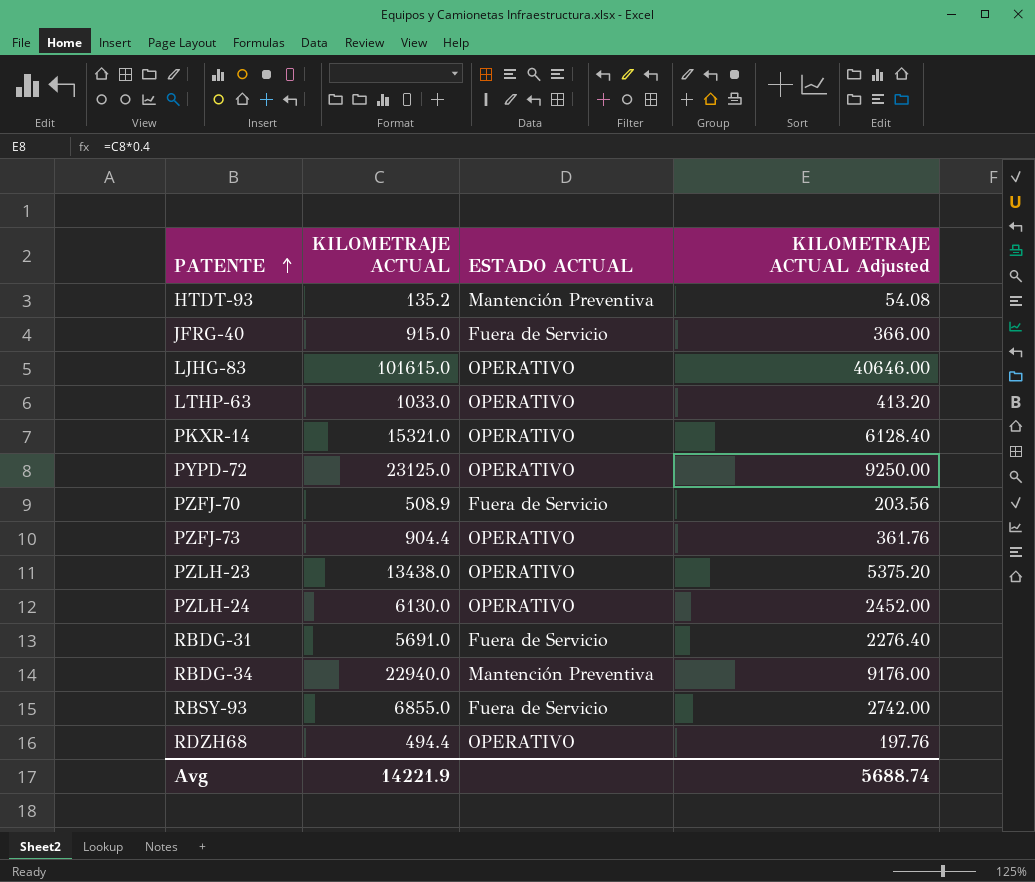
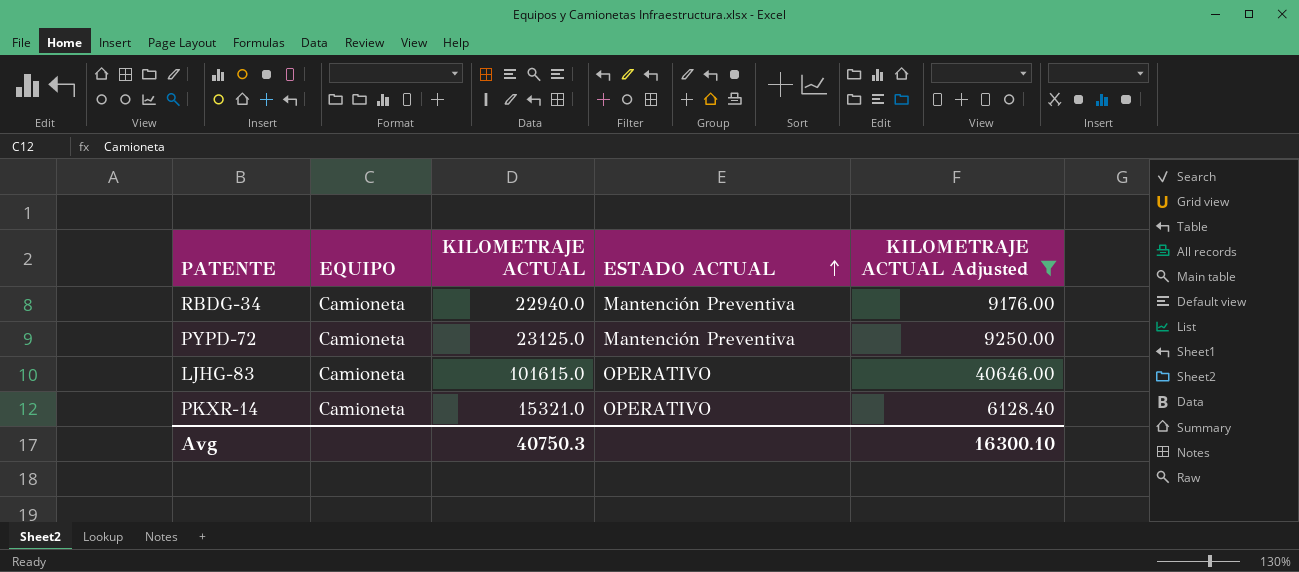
filter: none -> KILOMETRAJE ACTUAL Adjusted >= 6128.40
row order: PATENTE ascending -> ESTADO ACTUAL ascending
column EQUIPO | position: none -> 2
PYPD-72 | ESTADO ACTUAL: OPERATIVO -> Mantención Preventiva
Avg | KILOMETRAJE ACTUAL: 14221.9 -> 40750.3
Avg | KILOMETRAJE ACTUAL Adjusted: 5688.74 -> 16300.10

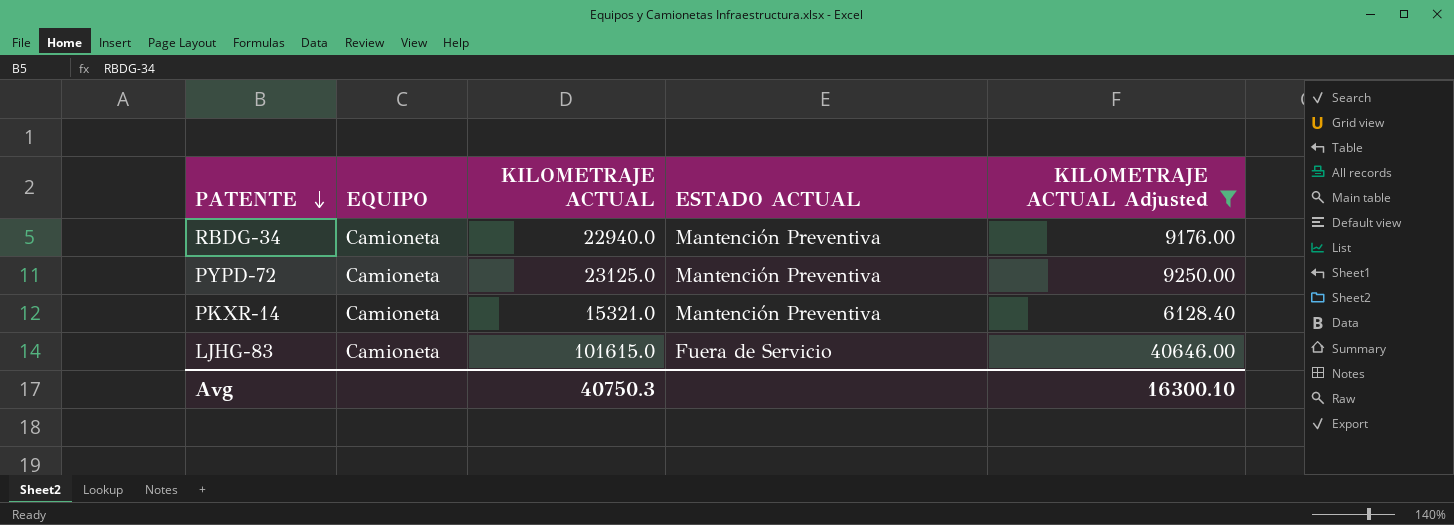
row order: ESTADO ACTUAL ascending -> PATENTE descending
PKXR-14 | ESTADO ACTUAL: OPERATIVO -> Mantención Preventiva
LJHG-83 | ESTADO ACTUAL: OPERATIVO -> Fuera de Servicio

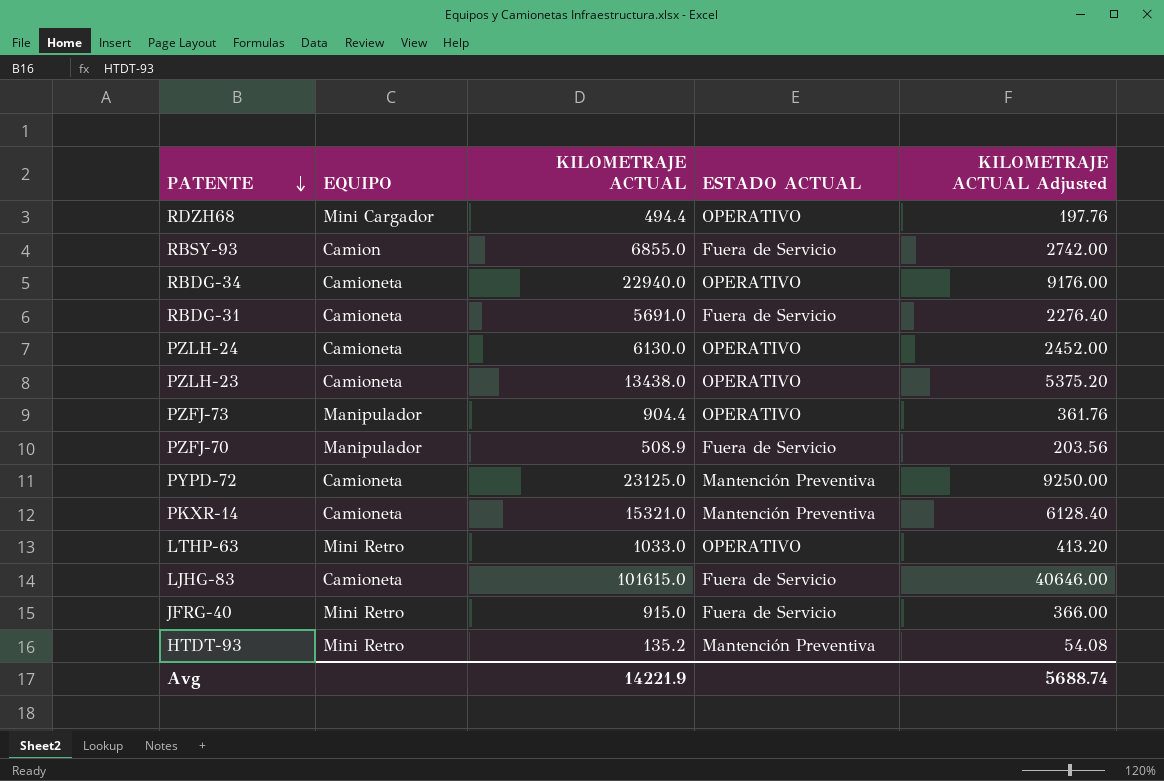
filter: KILOMETRAJE ACTUAL Adjusted >= 6128.40 -> none
RBDG-34 | ESTADO ACTUAL: Mantención Preventiva -> OPERATIVO
Avg | KILOMETRAJE ACTUAL: 40750.3 -> 14221.9
Avg | KILOMETRAJE ACTUAL Adjusted: 16300.10 -> 5688.74

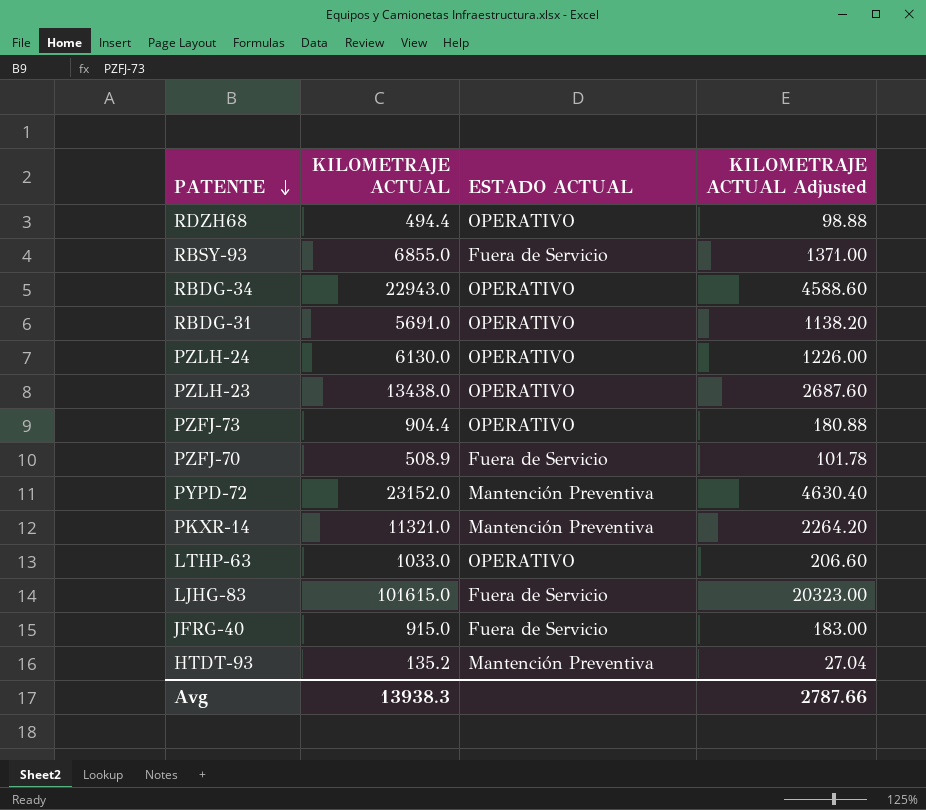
column EQUIPO | position: 2 -> none
column KILOMETRAJE ACTUAL Adjusted | formula: [KILOMETRAJE ACTUAL] * 0.4 -> [KILOMETRAJE ACTUAL] * 0.2
RBDG-34 | KILOMETRAJE ACTUAL: 22940.0 -> 22943.0
RBDG-31 | ESTADO ACTUAL: Fuera de Servicio -> OPERATIVO
PYPD-72 | KILOMETRAJE ACTUAL: 23125.0 -> 23152.0
PKXR-14 | KILOMETRAJE ACTUAL: 15321.0 -> 11321.0
Avg | KILOMETRAJE ACTUAL: 14221.9 -> 13938.3
Avg | KILOMETRAJE ACTUAL Adjusted: 5688.74 -> 2787.66

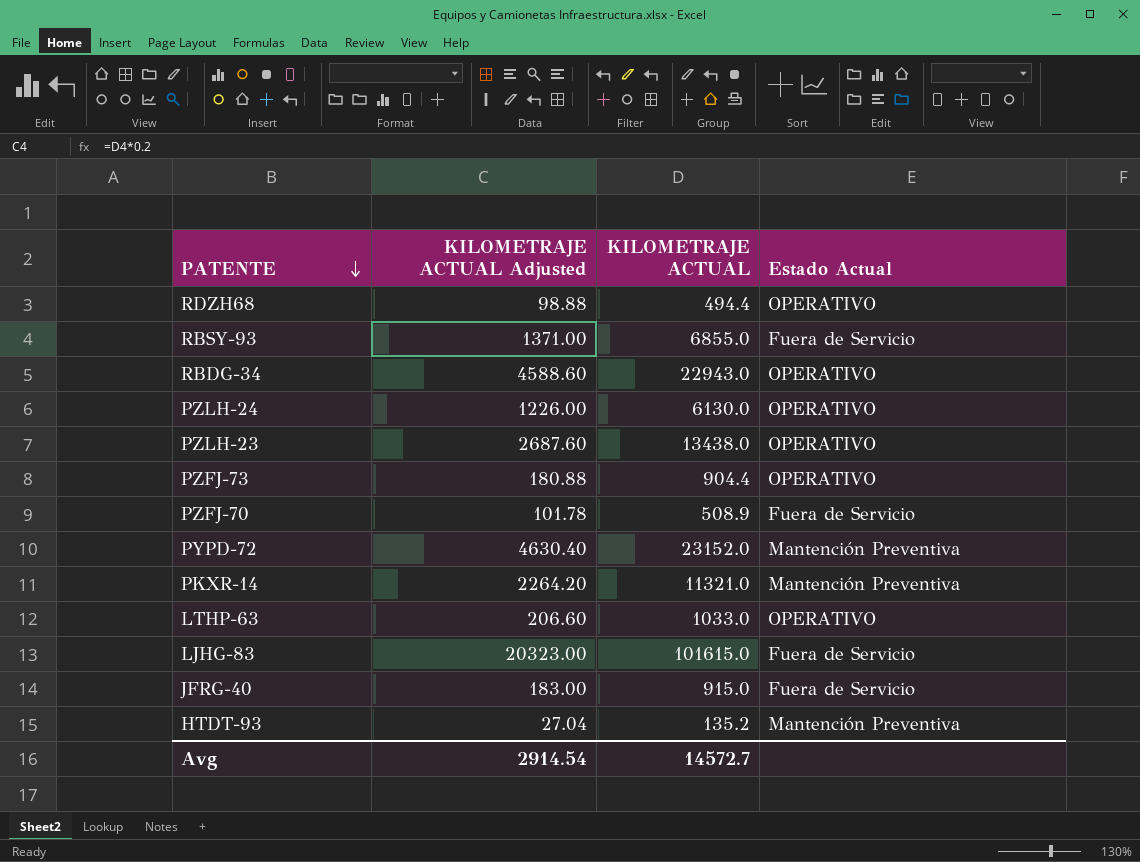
column KILOMETRAJE ACTUAL Adjusted | position: 4 -> 2
column name: ESTADO ACTUAL -> Estado Actual
row RBDG-31: 5691.0 | OPERATIVO | 1138.20 -> none
Avg | KILOMETRAJE ACTUAL Adjusted: 2787.66 -> 2914.54
Avg | KILOMETRAJE ACTUAL: 13938.3 -> 14572.7

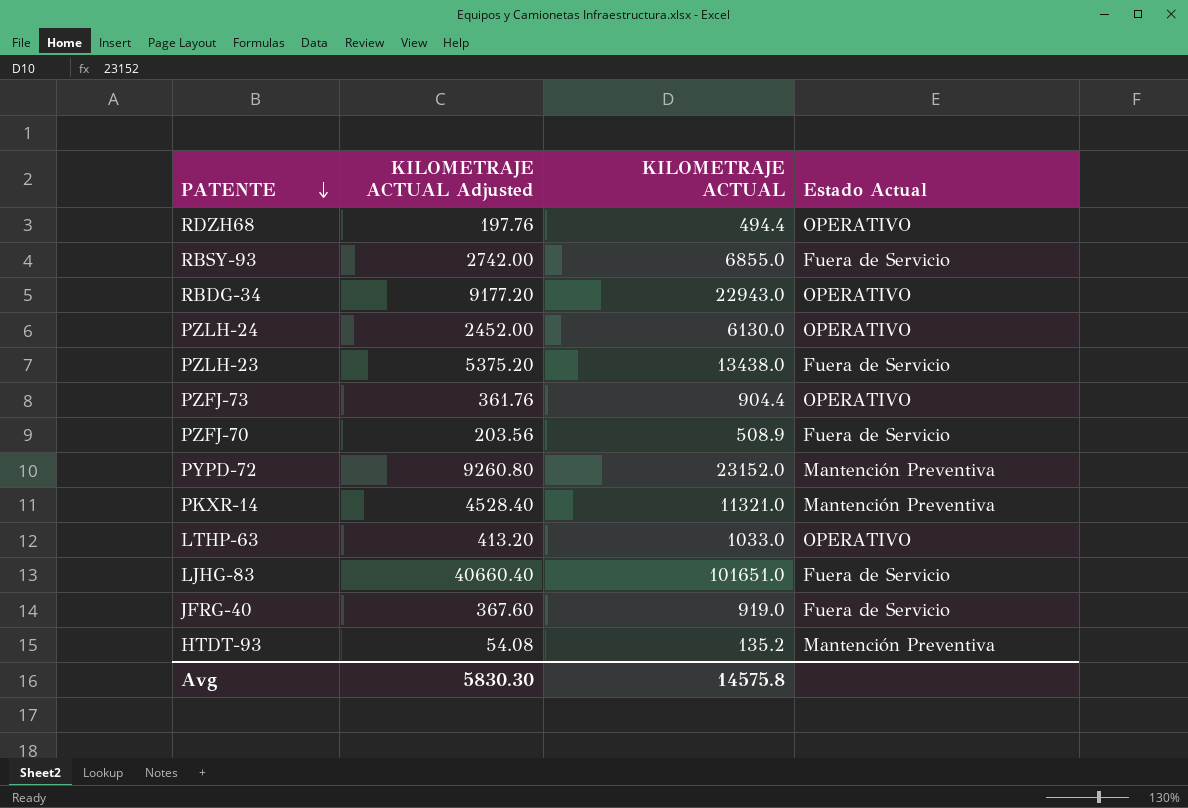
column KILOMETRAJE ACTUAL Adjusted | formula: [KILOMETRAJE ACTUAL] * 0.2 -> [KILOMETRAJE ACTUAL] * 0.4
PZLH-23 | Estado Actual: OPERATIVO -> Fuera de Servicio
LJHG-83 | KILOMETRAJE ACTUAL: 101615.0 -> 101651.0
JFRG-40 | KILOMETRAJE ACTUAL: 915.0 -> 919.0
Avg | KILOMETRAJE ACTUAL Adjusted: 2914.54 -> 5830.30
Avg | KILOMETRAJE ACTUAL: 14572.7 -> 14575.8

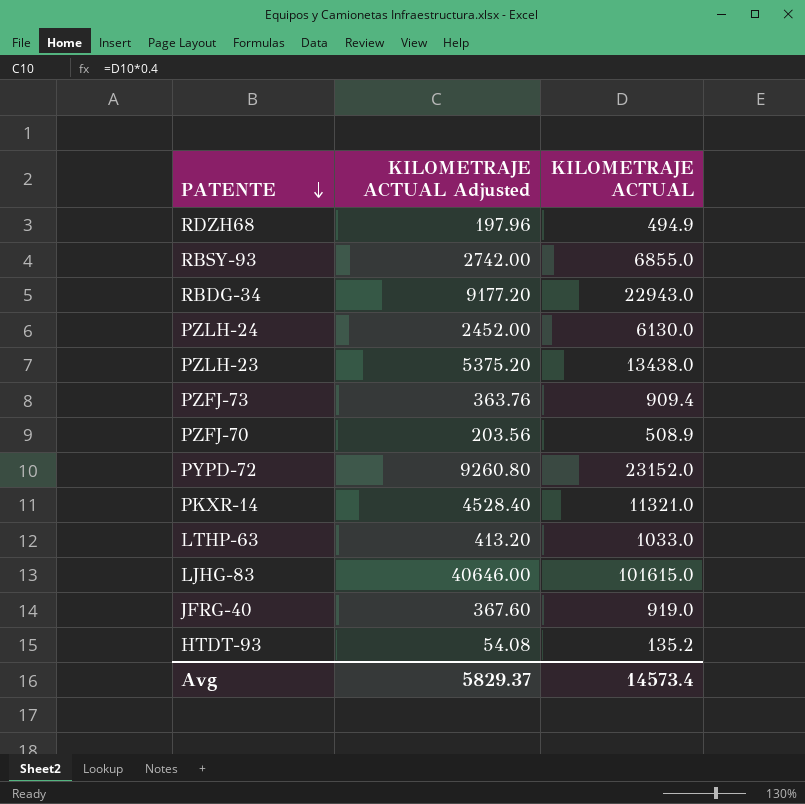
column Estado Actual | position: 4 -> none
RDZH68 | KILOMETRAJE ACTUAL Adjusted: 197.76 -> 197.96
RDZH68 | KILOMETRAJE ACTUAL: 494.4 -> 494.9
PZFJ-73 | KILOMETRAJE ACTUAL Adjusted: 361.76 -> 363.76
PZFJ-73 | KILOMETRAJE ACTUAL: 904.4 -> 909.4
LJHG-83 | KILOMETRAJE ACTUAL Adjusted: 40660.40 -> 40646.00
LJHG-83 | KILOMETRAJE ACTUAL: 101651.0 -> 101615.0
Avg | KILOMETRAJE ACTUAL Adjusted: 5830.30 -> 5829.37
Avg | KILOMETRAJE ACTUAL: 14575.8 -> 14573.4

